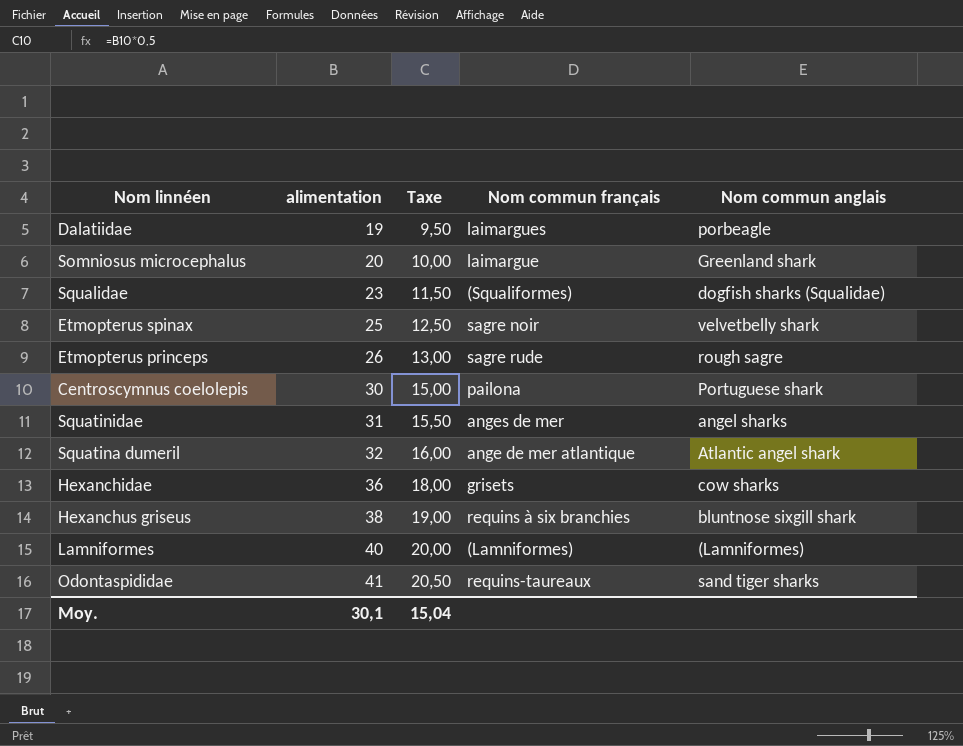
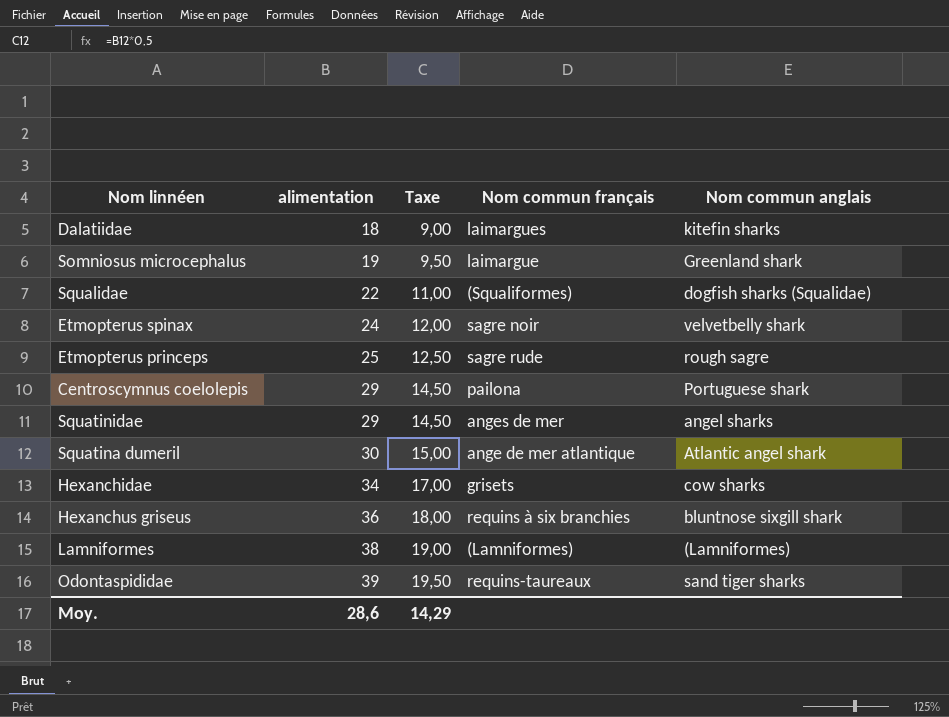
Dalatiidae | alimentation: 19 -> 18
Dalatiidae | Taxe: 9,50 -> 9,00
Dalatiidae | Nom commun anglais: porbeagle -> kitefin sharks
Somniosus microcephalus | alimentation: 20 -> 19
Somniosus microcephalus | Taxe: 10,00 -> 9,50
Squalidae | alimentation: 23 -> 22
Squalidae | Taxe: 11,50 -> 11,00
Etmopterus spinax | alimentation: 25 -> 24
Etmopterus spinax | Taxe: 12,50 -> 12,00
Etmopterus princeps | alimentation: 26 -> 25
Etmopterus princeps | Taxe: 13,00 -> 12,50
Centroscymnus coelolepis | alimentation: 30 -> 29
Centroscymnus coelolepis | Taxe: 15,00 -> 14,50
Squatinidae | alimentation: 31 -> 29
Squatinidae | Taxe: 15,50 -> 14,50
Squatina dumeril | alimentation: 32 -> 30
Squatina dumeril | Taxe: 16,00 -> 15,00
Hexanchidae | alimentation: 36 -> 34
Hexanchidae | Taxe: 18,00 -> 17,00
Hexanchus griseus | alimentation: 38 -> 36
Hexanchus griseus | Taxe: 19,00 -> 18,00
Lamniformes | alimentation: 40 -> 38
Lamniformes | Taxe: 20,00 -> 19,00
Odontaspididae | alimentation: 41 -> 39
Odontaspididae | Taxe: 20,50 -> 19,50
Moy. | alimentation: 30,1 -> 28,6
Moy. | Taxe: 15,04 -> 14,29

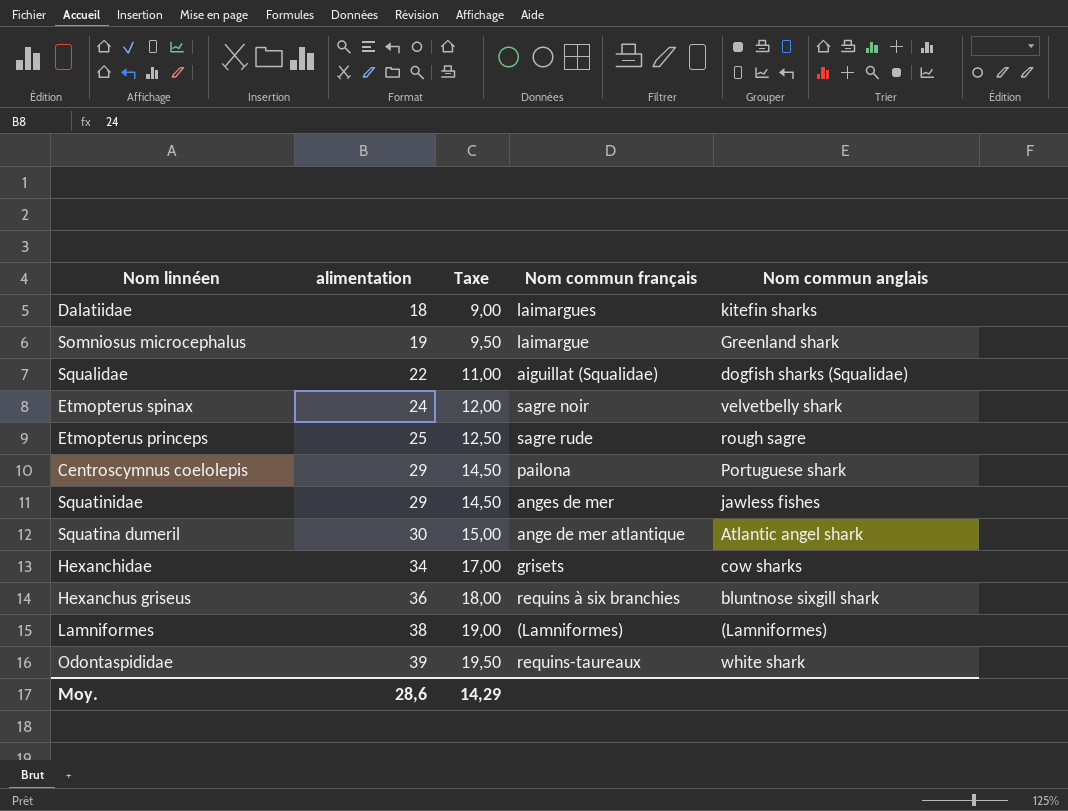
Squalidae | Nom commun français: (Squaliformes) -> aiguillat (Squalidae)
Squatinidae | Nom commun anglais: angel sharks -> jawless fishes
Odontaspididae | Nom commun anglais: sand tiger sharks -> white shark

